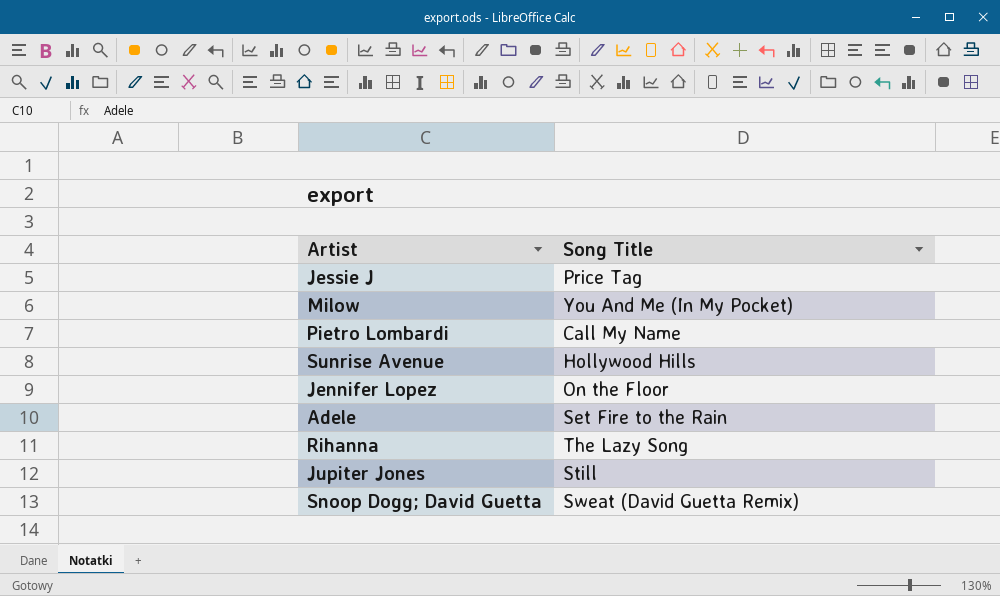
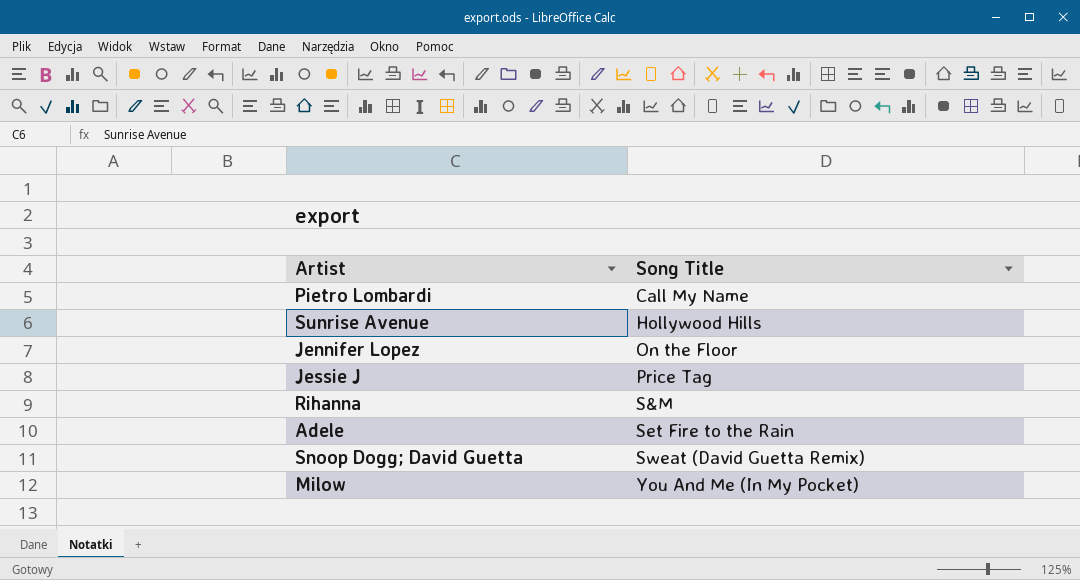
row order: none -> Song Title ascending
row Jupiter Jones: Still -> none
Rihanna | Song Title: The Lazy Song -> S&M

